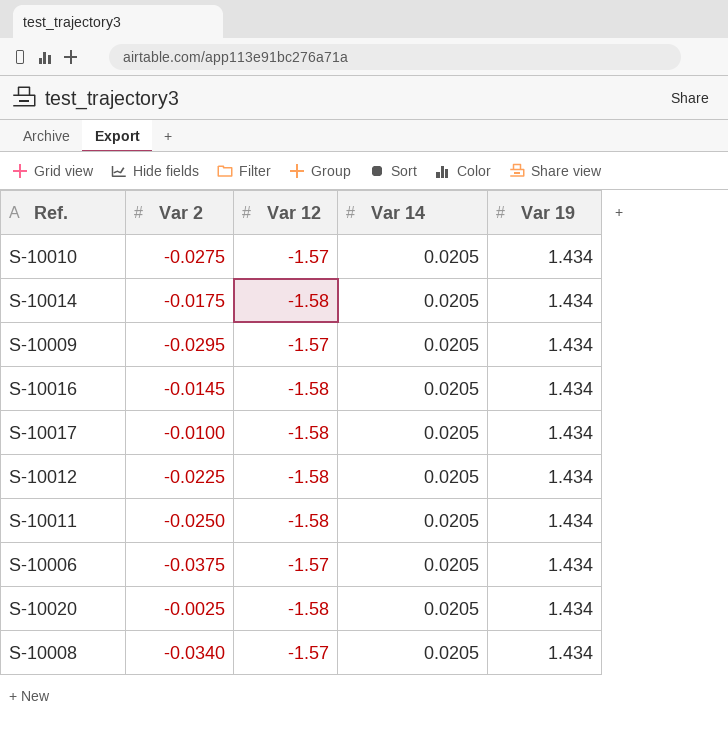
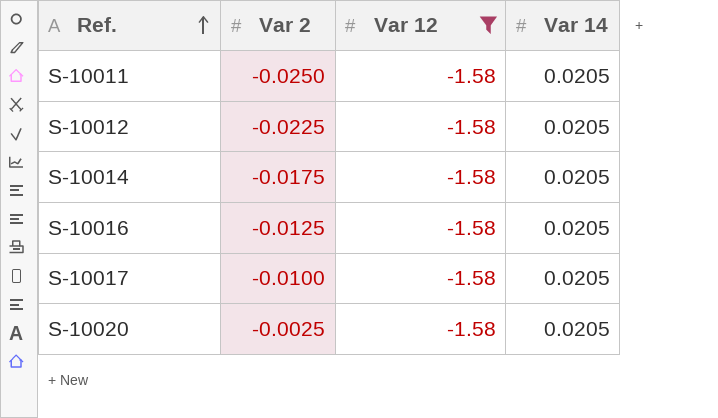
filter: none -> Var 12 = -1.58
row order: none -> Ref. ascending
column Var 19 | position: 5 -> none
S-10016 | Var 2: -0.0145 -> -0.0125

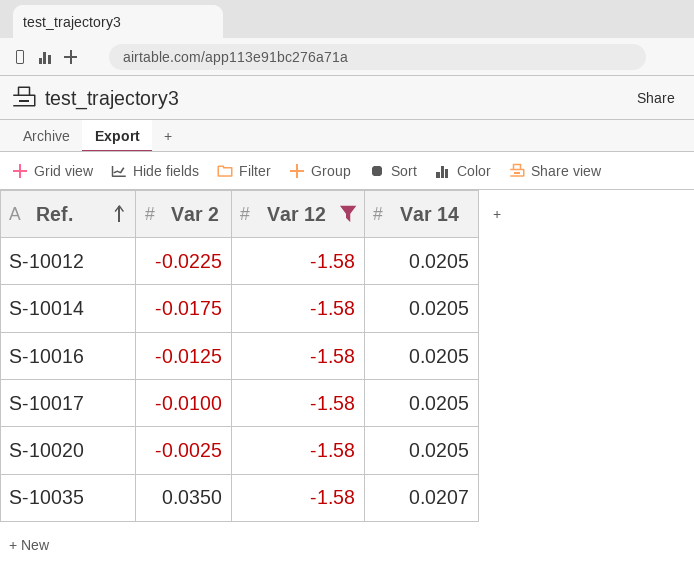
row S-10011: -0.0250 | -1.58 | 0.0205 -> none
row S-10035: none -> 0.0350 | -1.58 | 0.0207

